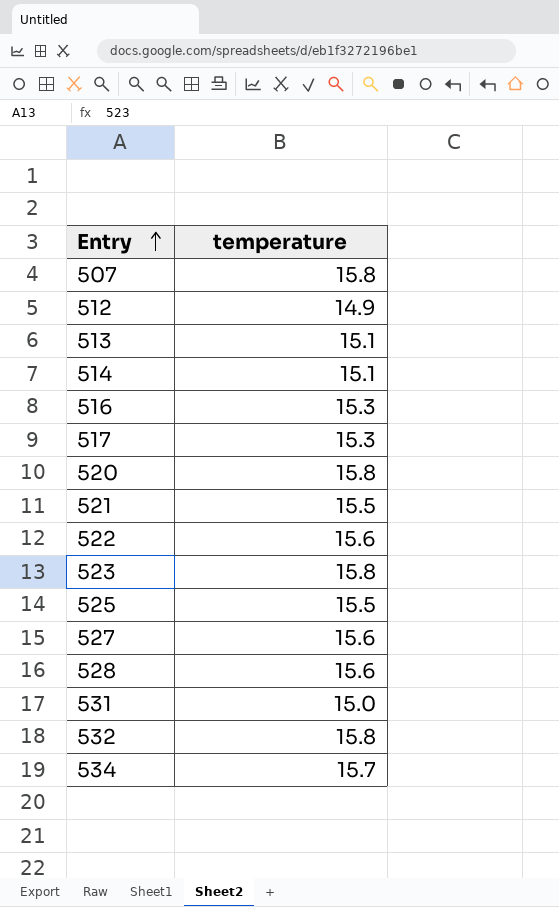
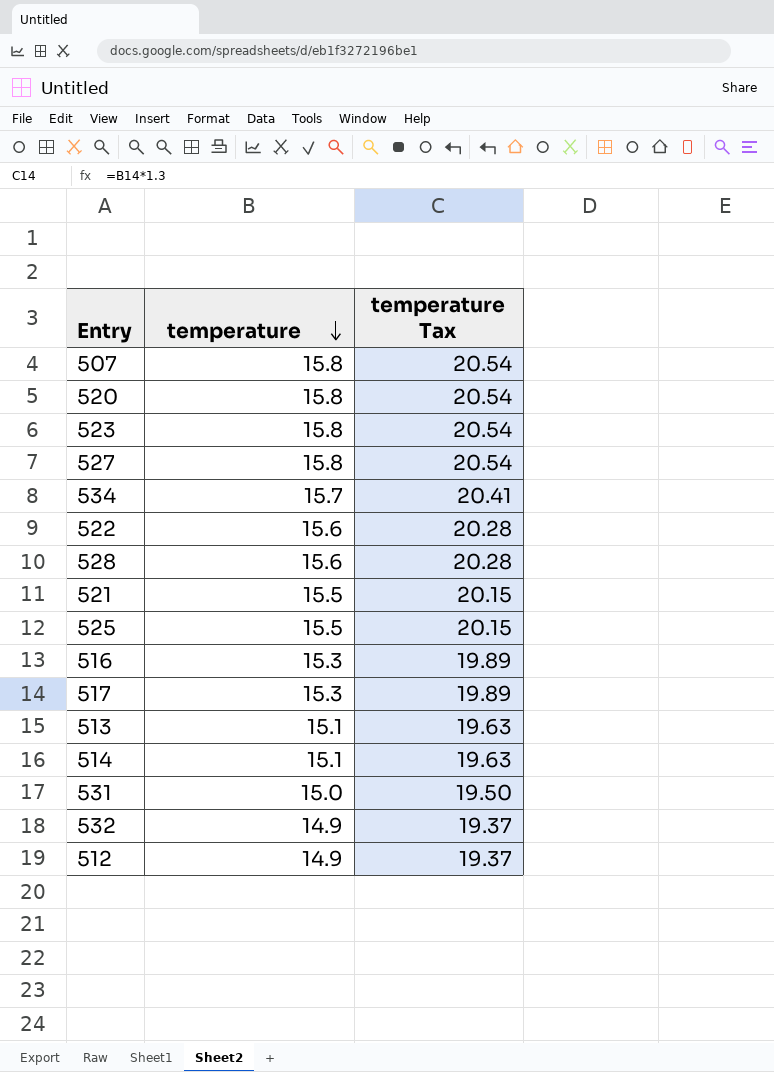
row order: Entry ascending -> temperature descending
column temperature Tax | formula: none -> [temperature] * 1.3
527 | temperature: 15.6 -> 15.8
532 | temperature: 15.8 -> 14.9

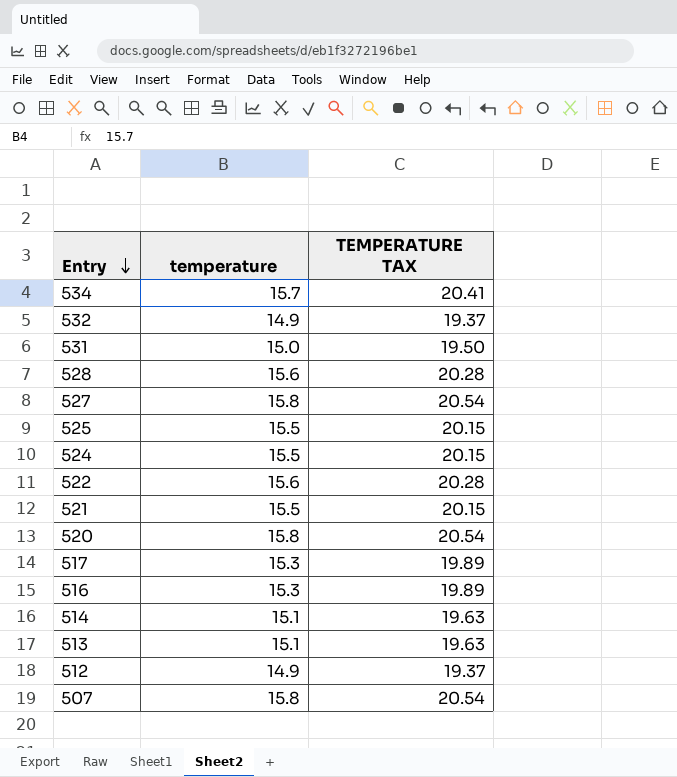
row order: temperature descending -> Entry descending
column name: temperature Tax -> TEMPERATURE TAX
row 523: 15.8 | 20.54 -> none
row 524: none -> 15.5 | 20.15

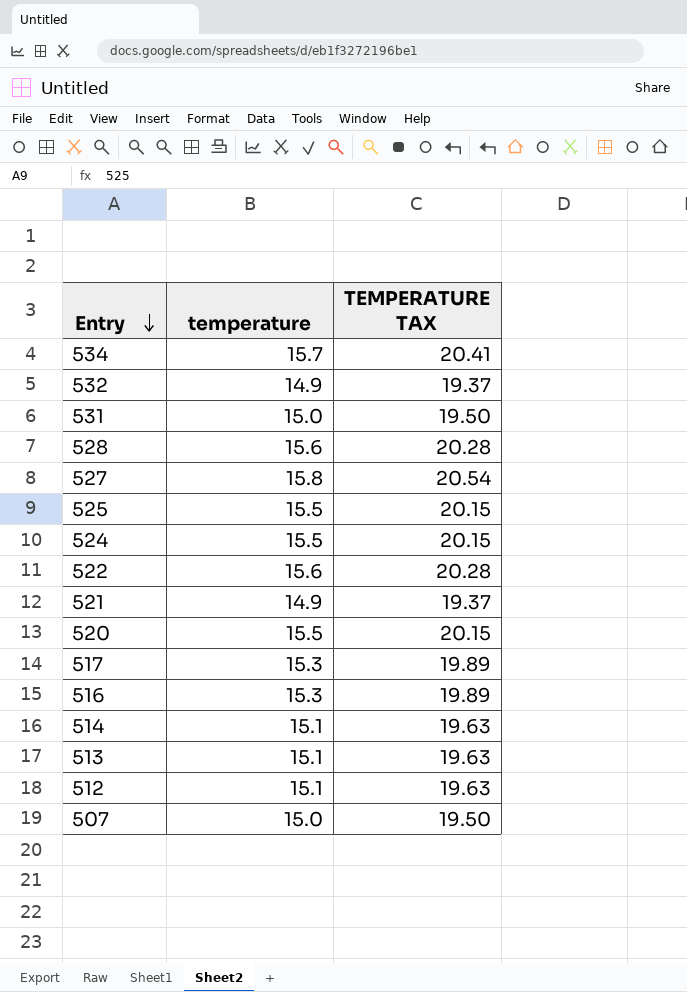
521 | temperature: 15.5 -> 14.9
521 | TEMPERATURE TAX: 20.15 -> 19.37
520 | temperature: 15.8 -> 15.5
520 | TEMPERATURE TAX: 20.54 -> 20.15
512 | temperature: 14.9 -> 15.1
512 | TEMPERATURE TAX: 19.37 -> 19.63
507 | temperature: 15.8 -> 15.0
507 | TEMPERATURE TAX: 20.54 -> 19.50

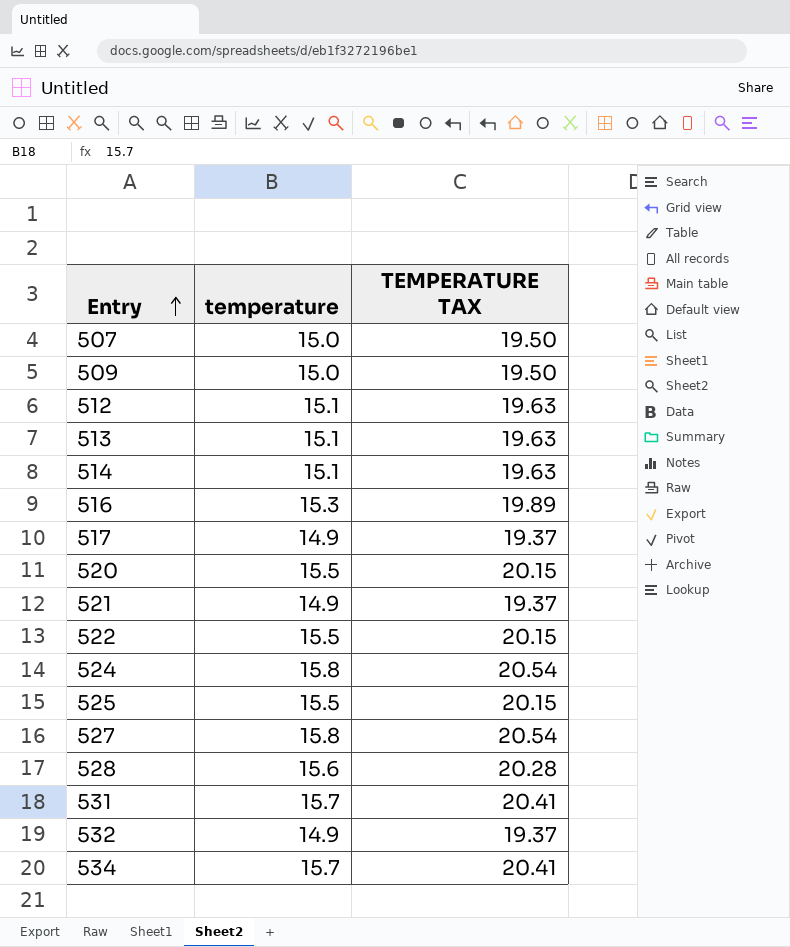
row order: Entry descending -> Entry ascending
row 509: none -> 15.0 | 19.50
517 | temperature: 15.3 -> 14.9
517 | TEMPERATURE TAX: 19.89 -> 19.37
522 | temperature: 15.6 -> 15.5
522 | TEMPERATURE TAX: 20.28 -> 20.15
524 | temperature: 15.5 -> 15.8
524 | TEMPERATURE TAX: 20.15 -> 20.54
531 | temperature: 15.0 -> 15.7
531 | TEMPERATURE TAX: 19.50 -> 20.41

